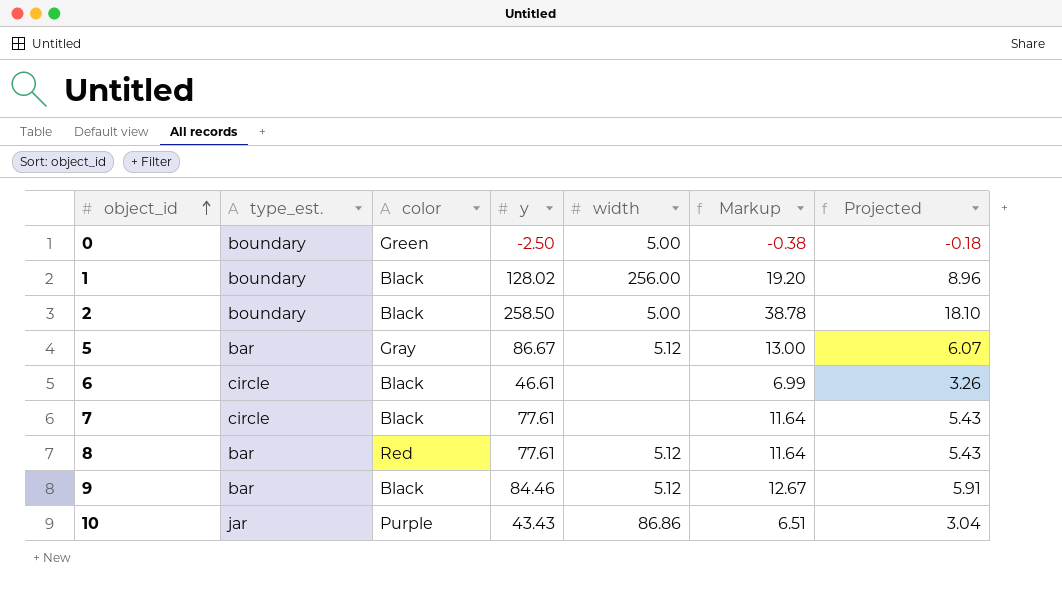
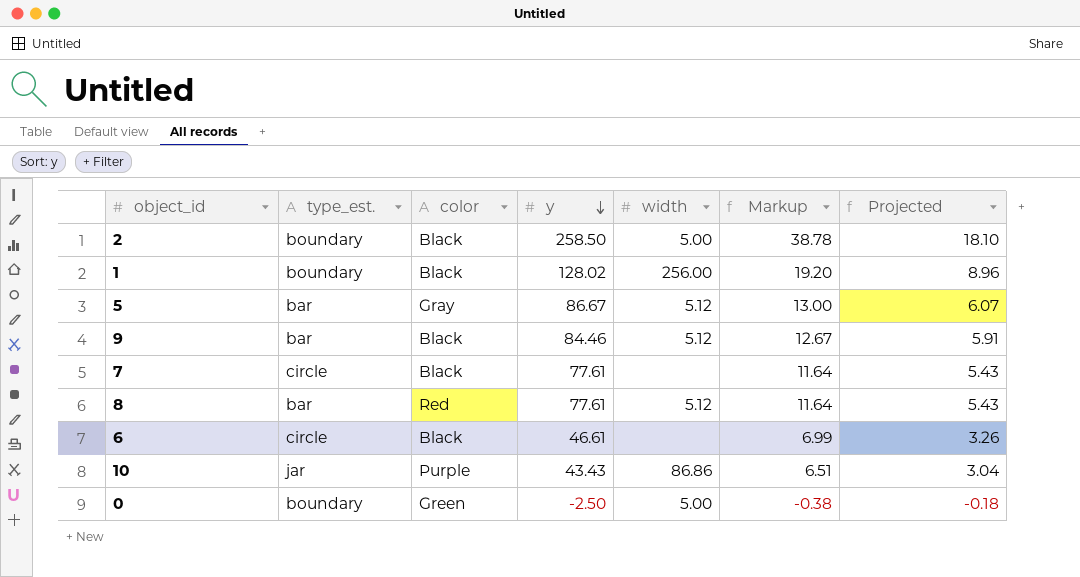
row order: object_id ascending -> y descending

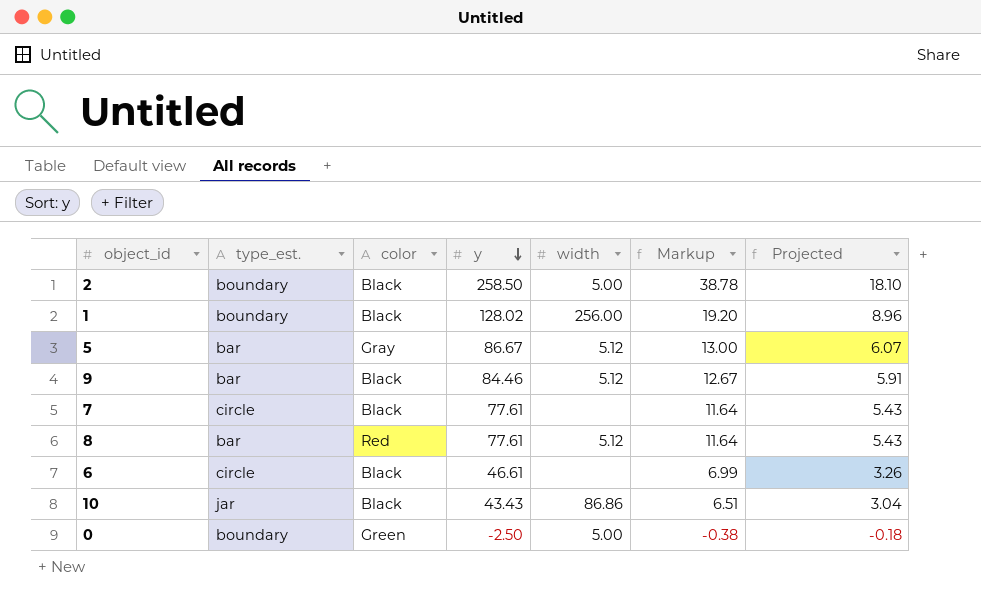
10 | color: Purple -> Black

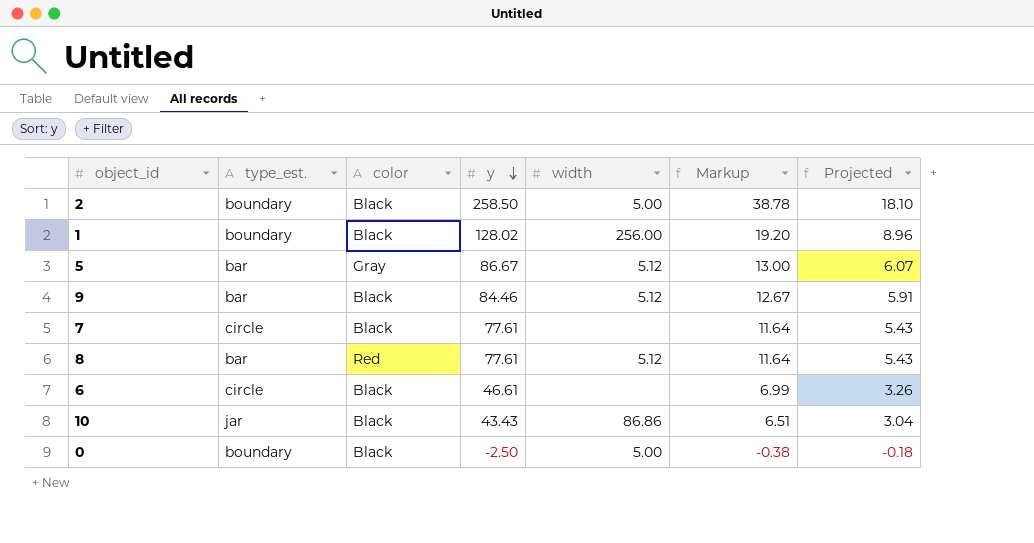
0 | color: Green -> Black

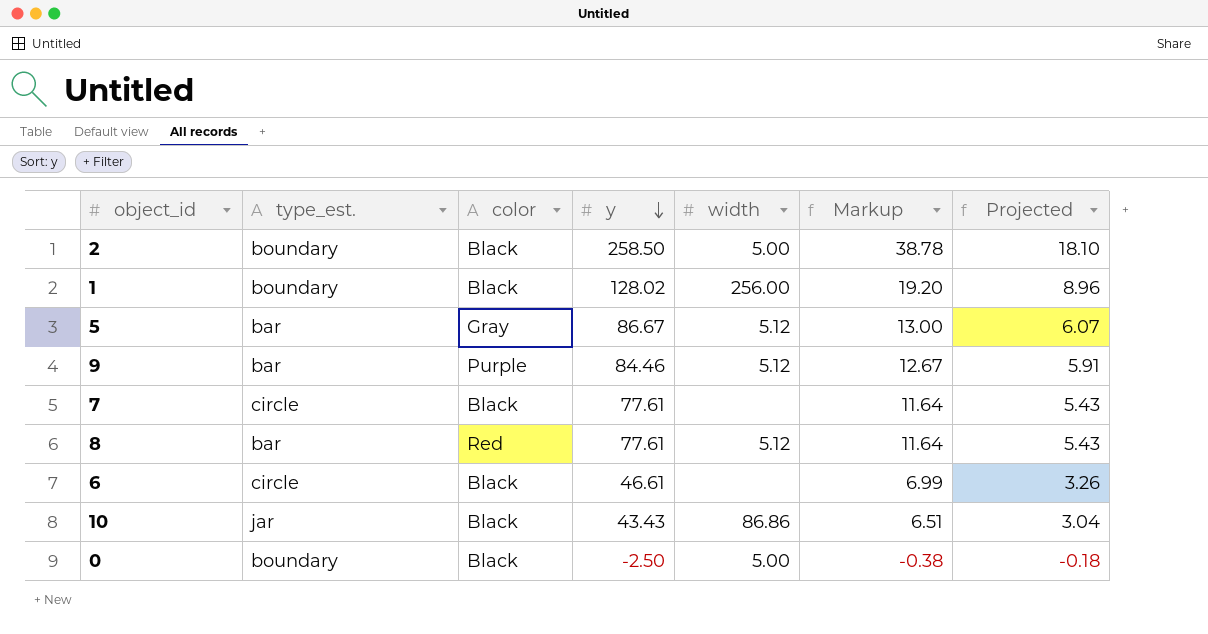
9 | color: Black -> Purple

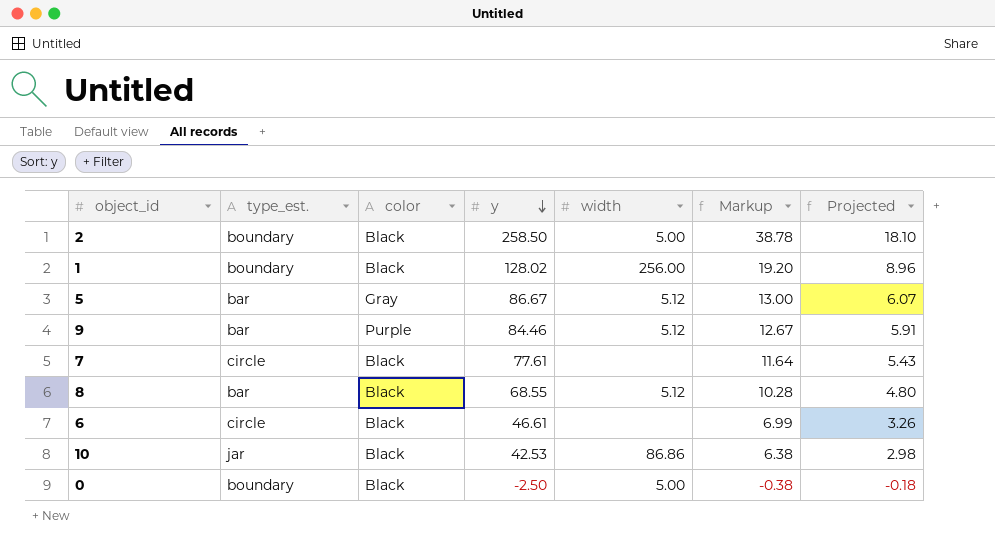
8 | color: Red -> Black
8 | y: 77.61 -> 68.55
8 | Markup: 11.64 -> 10.28
8 | Projected: 5.43 -> 4.80
10 | y: 43.43 -> 42.53
10 | Markup: 6.51 -> 6.38
10 | Projected: 3.04 -> 2.98

